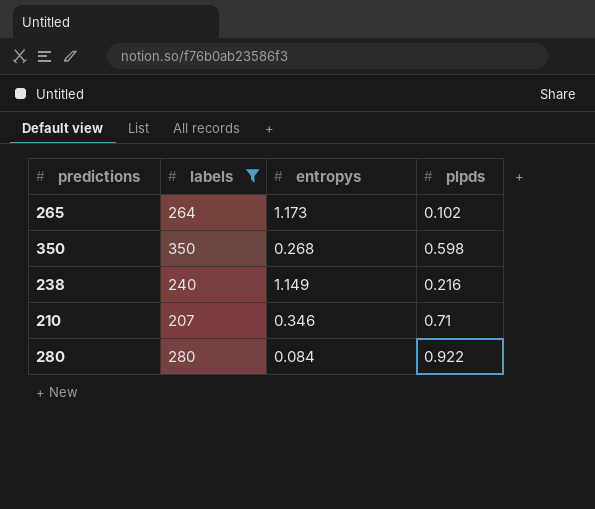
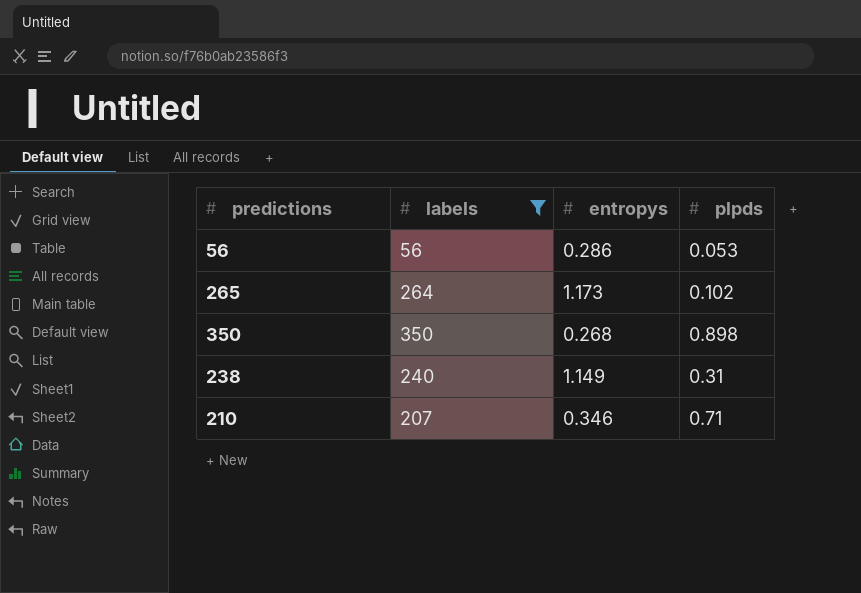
row 280: 280 | 0.084 | 0.922 -> none
row 56: none -> 56 | 0.286 | 0.053
350 | plpds: 0.598 -> 0.898
238 | plpds: 0.216 -> 0.31

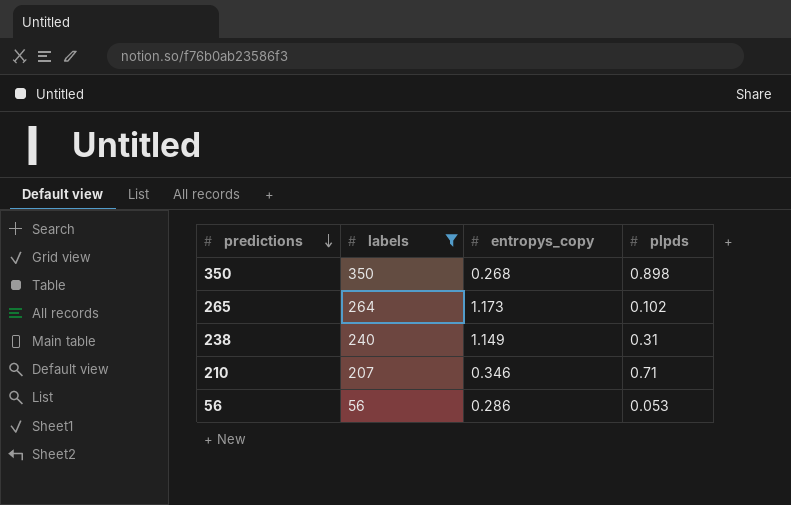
row order: none -> predictions descending
column name: entropys -> entropys_copy

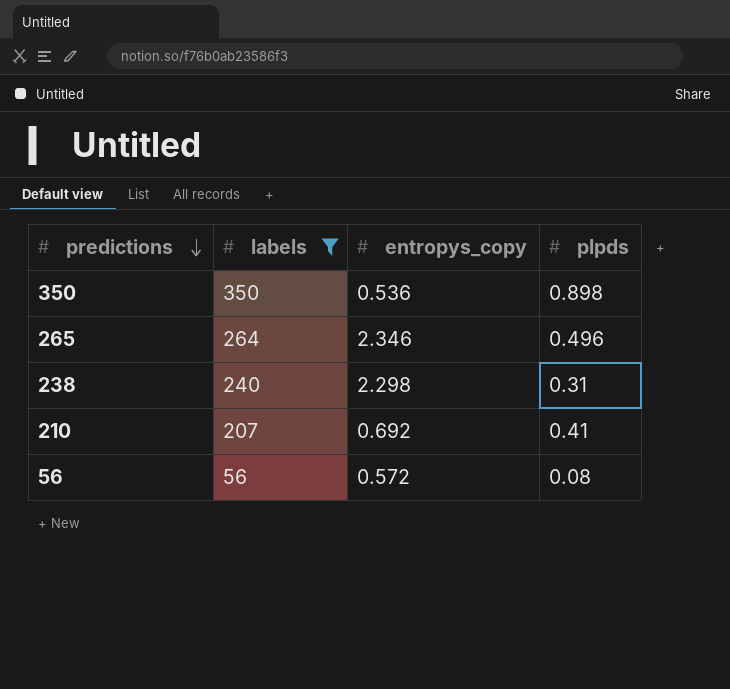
350 | entropys_copy: 0.268 -> 0.536
265 | entropys_copy: 1.173 -> 2.346
265 | plpds: 0.102 -> 0.496
238 | entropys_copy: 1.149 -> 2.298
210 | entropys_copy: 0.346 -> 0.692
210 | plpds: 0.71 -> 0.41
56 | entropys_copy: 0.286 -> 0.572
56 | plpds: 0.053 -> 0.08

